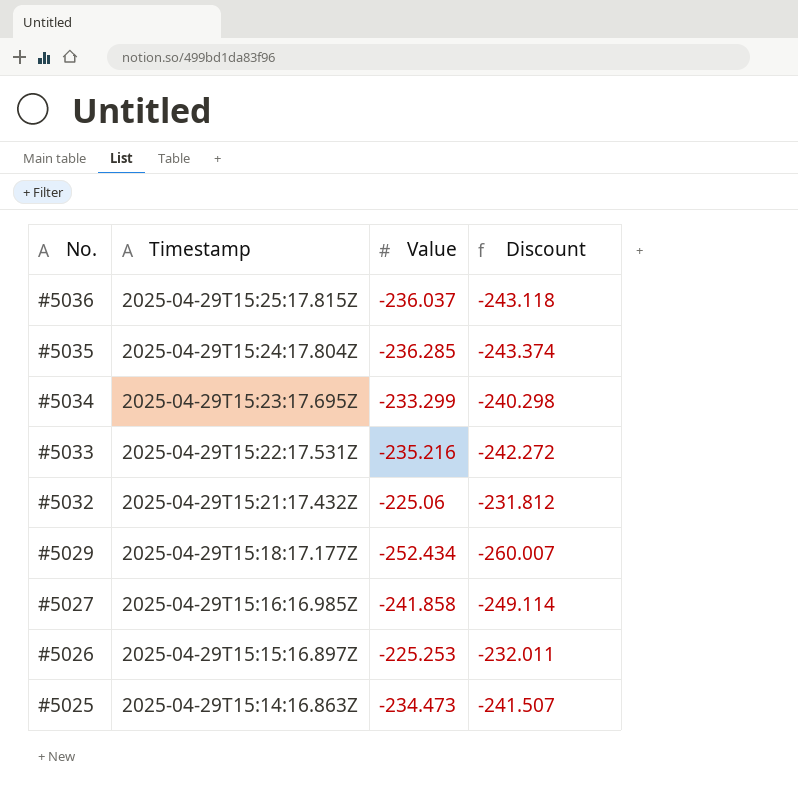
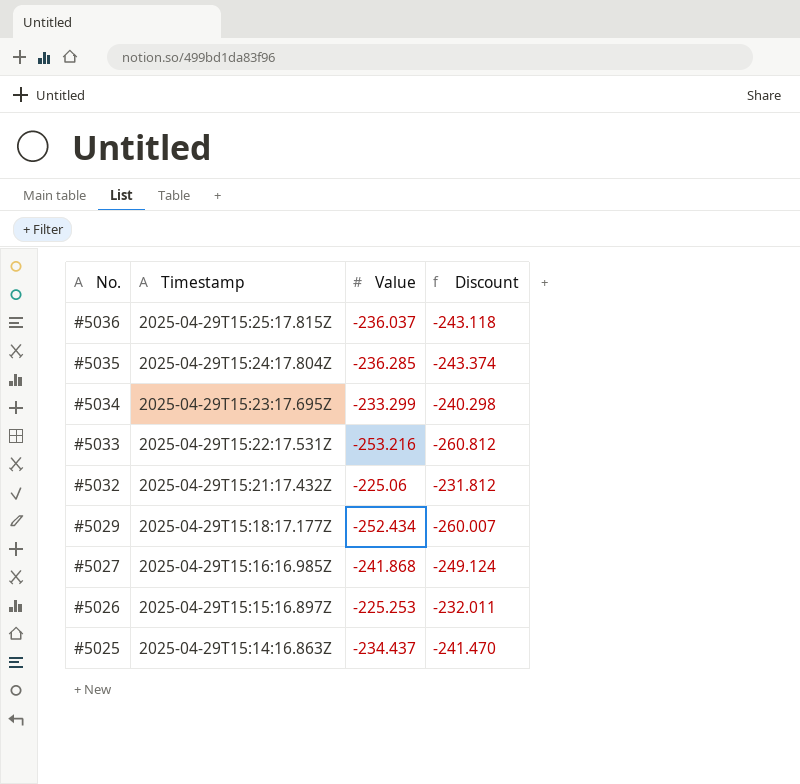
#5033 | Value: -235.216 -> -253.216
#5033 | Discount: -242.272 -> -260.812
#5027 | Value: -241.858 -> -241.868
#5027 | Discount: -249.114 -> -249.124
#5025 | Value: -234.473 -> -234.437
#5025 | Discount: -241.507 -> -241.470

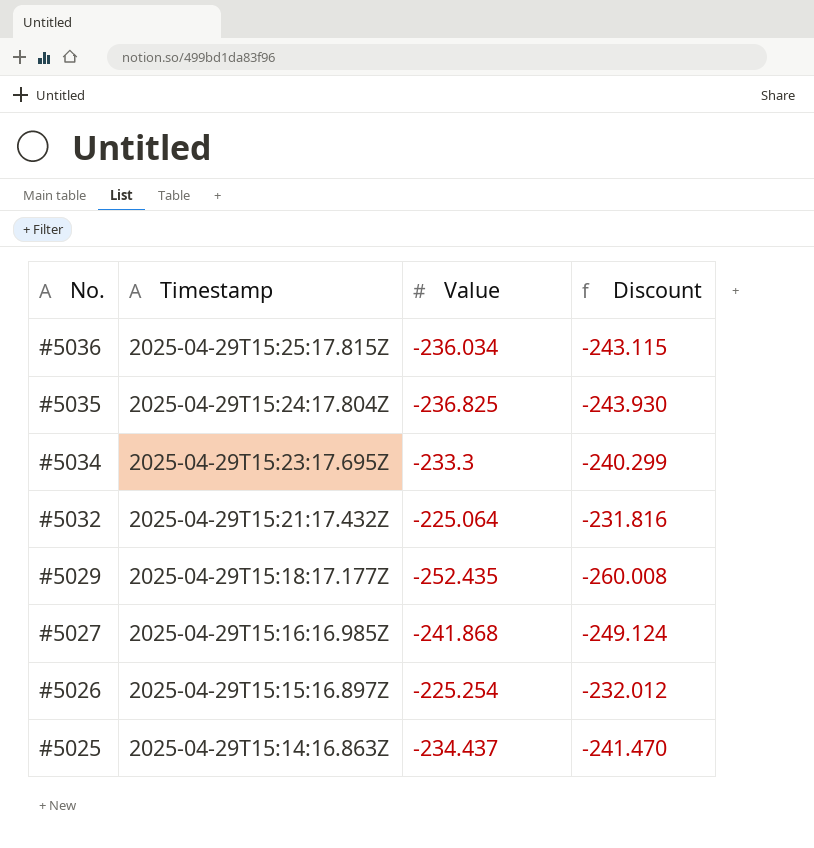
row #5033: 2025-04-29T15:22:17.531Z | -253.216 | -260.812 -> none
#5036 | Value: -236.037 -> -236.034
#5036 | Discount: -243.118 -> -243.115
#5035 | Value: -236.285 -> -236.825
#5035 | Discount: -243.374 -> -243.930
#5034 | Value: -233.299 -> -233.3
#5034 | Discount: -240.298 -> -240.299
#5032 | Value: -225.06 -> -225.064
#5032 | Discount: -231.812 -> -231.816
#5029 | Value: -252.434 -> -252.435
#5029 | Discount: -260.007 -> -260.008
#5026 | Value: -225.253 -> -225.254
#5026 | Discount: -232.011 -> -232.012

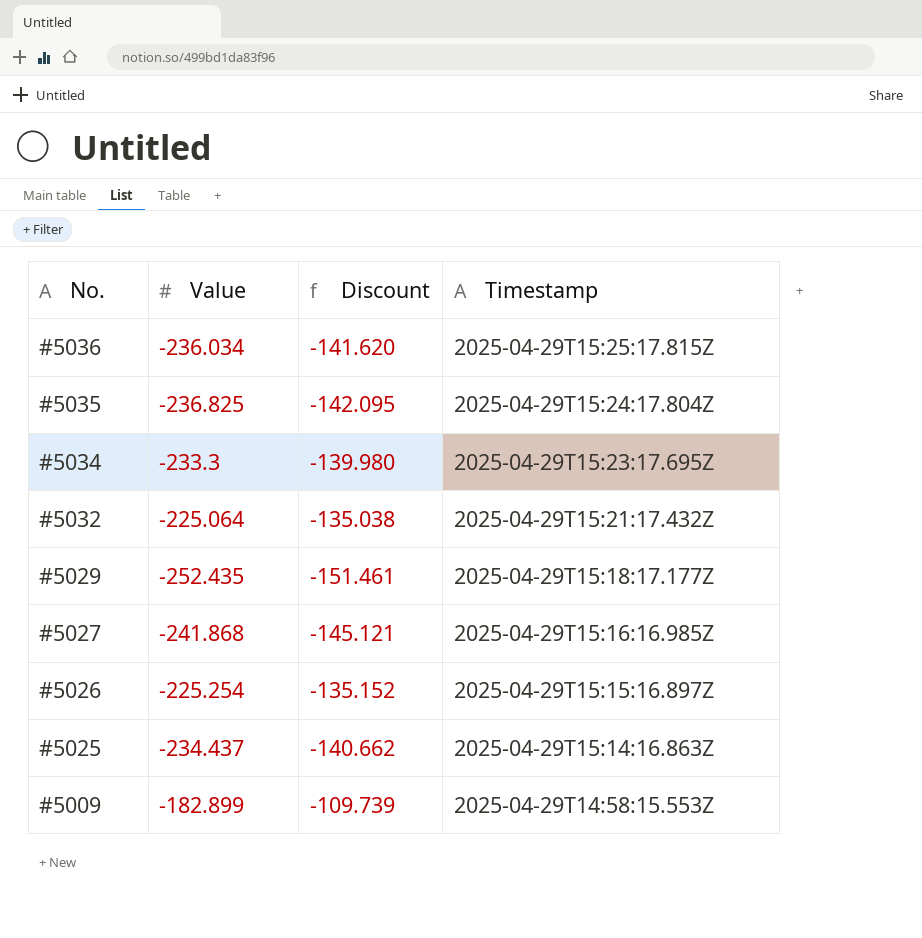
column Discount | formula: [Value] * 1.03 -> [Value] * 0.6
column Timestamp | position: 2 -> 4
row #5009: none -> -182.899 | -109.739 | 2025-04-29T14:58:15.553Z

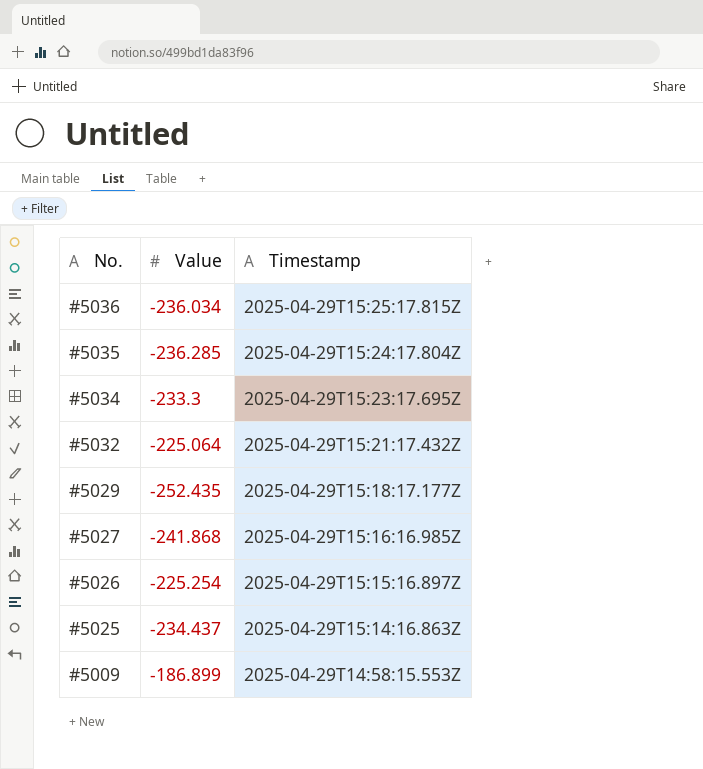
column Discount | formula: [Value] * 0.6 -> none
#5035 | Value: -236.825 -> -236.285
#5009 | Value: -182.899 -> -186.899

